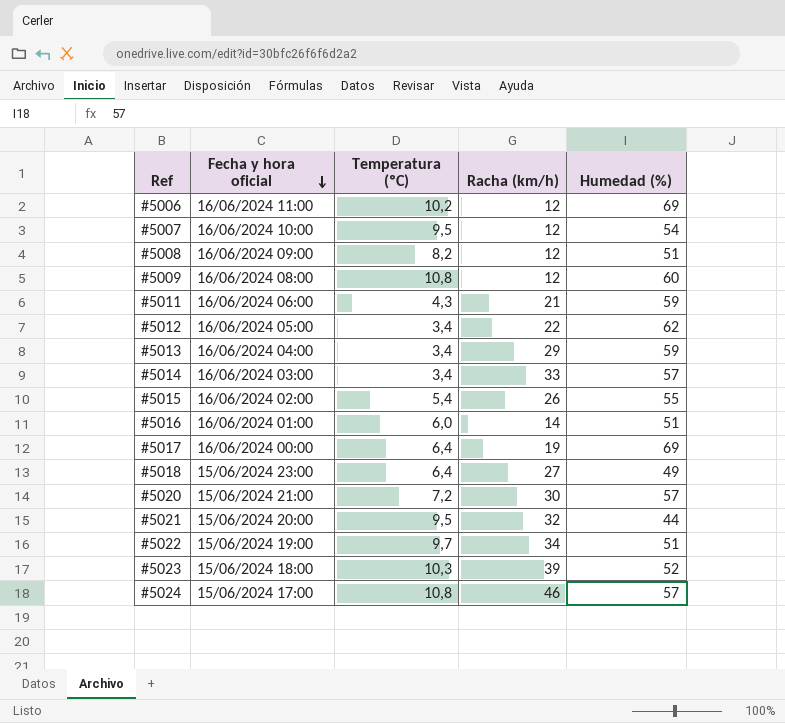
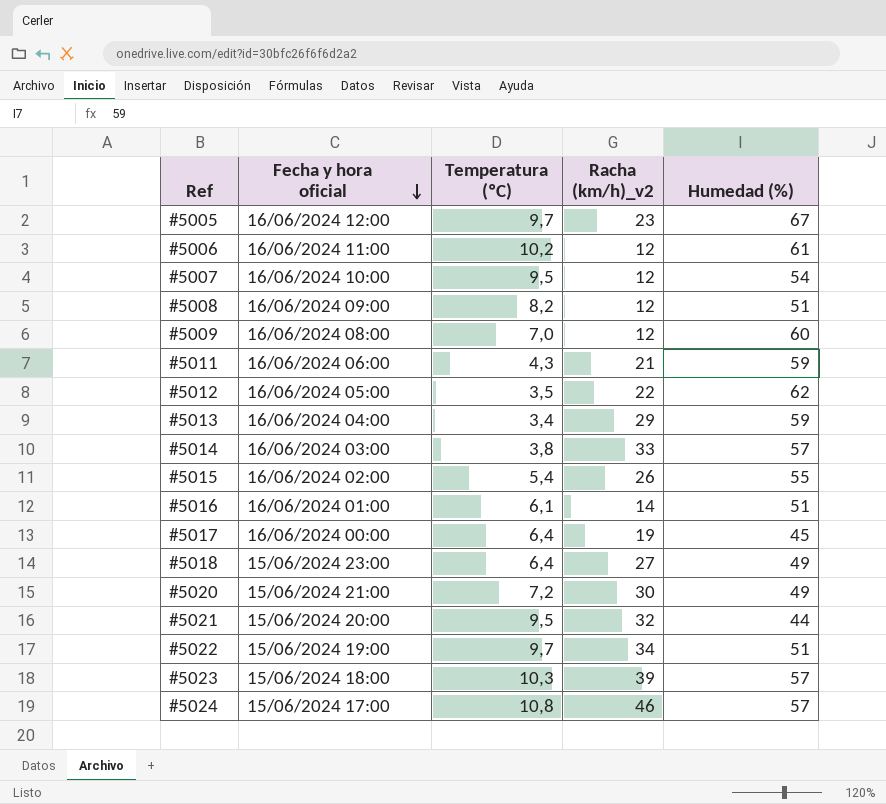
column name: Racha (km/h) -> Racha (km/h)_v2
row #5005: none -> 16/06/2024 12:00 | 9,7 | 23 | 67
#5006 | Humedad (%): 69 -> 61
#5009 | Temperatura (ºC): 10,8 -> 7,0
#5012 | Temperatura (ºC): 3,4 -> 3,5
#5014 | Temperatura (ºC): 3,4 -> 3,8
#5016 | Temperatura (ºC): 6,0 -> 6,1
#5017 | Humedad (%): 69 -> 45
#5020 | Humedad (%): 57 -> 49
#5023 | Humedad (%): 52 -> 57

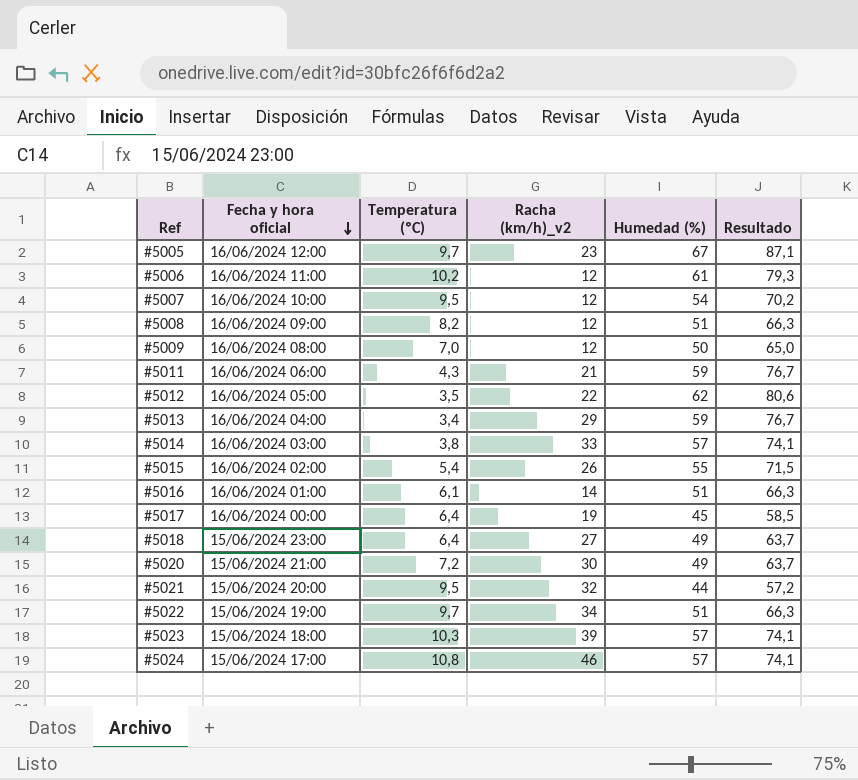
column Resultado | formula: none -> [Humedad (%)] * 1,3
#5009 | Humedad (%): 60 -> 50

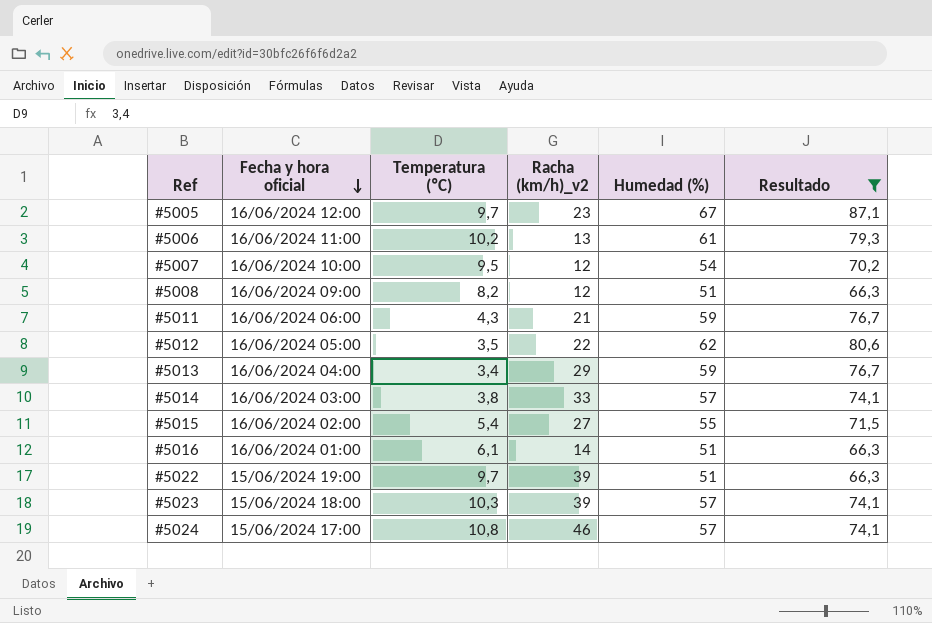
filter: none -> Resultado >= 66,3
#5006 | Racha (km/h)_v2: 12 -> 13
#5015 | Racha (km/h)_v2: 26 -> 27
#5022 | Racha (km/h)_v2: 34 -> 39

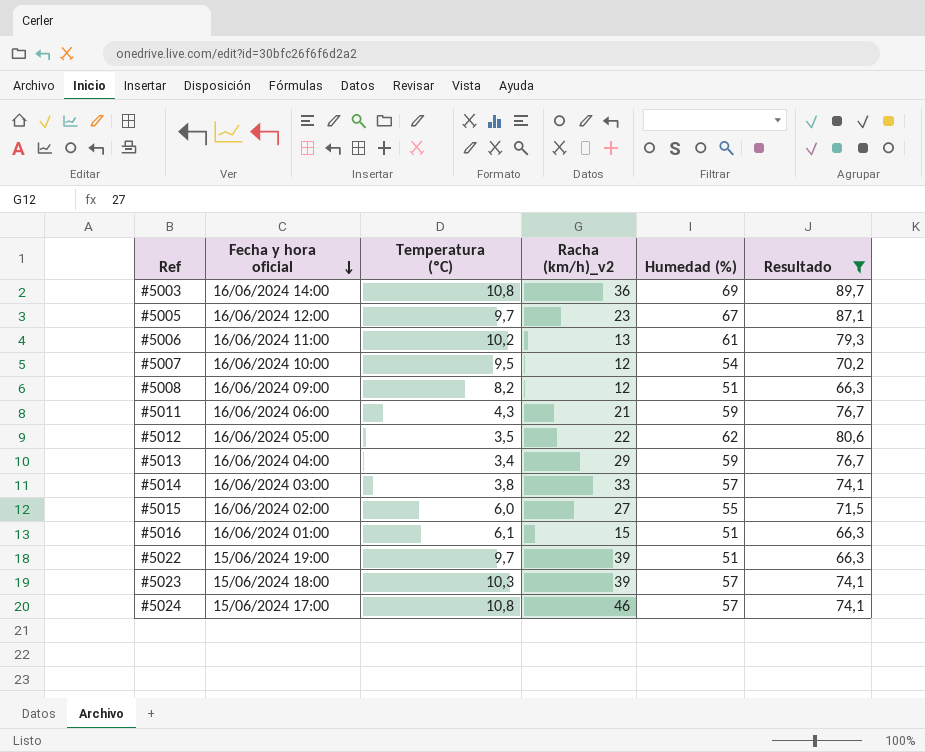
row #5003: none -> 16/06/2024 14:00 | 10,8 | 36 | 69 | 89,7
#5015 | Temperatura (ºC): 5,4 -> 6,0
#5016 | Racha (km/h)_v2: 14 -> 15

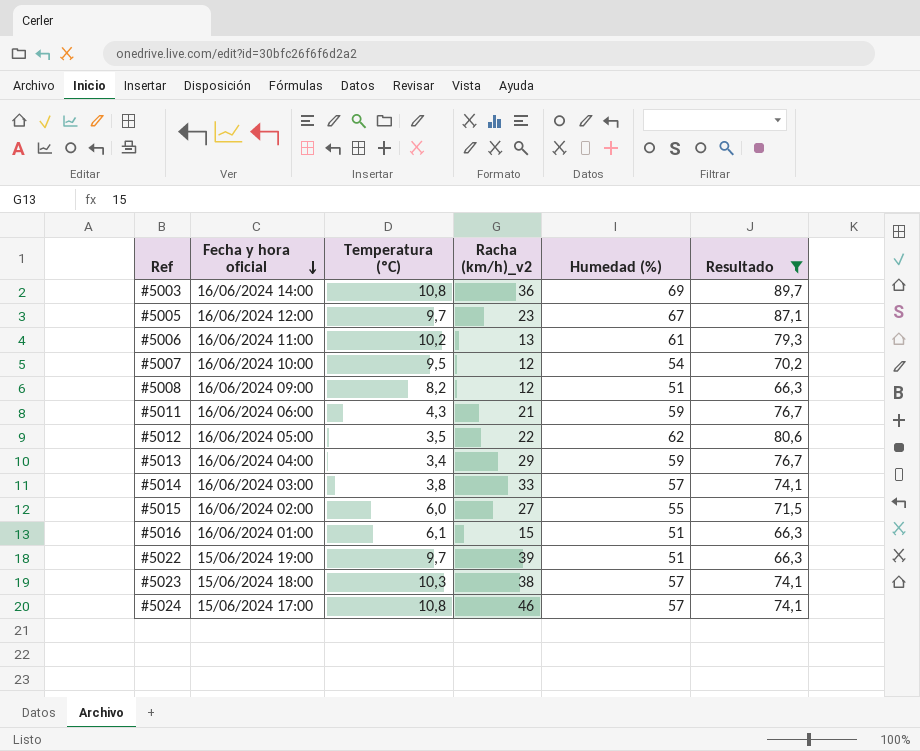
#5023 | Racha (km/h)_v2: 39 -> 38

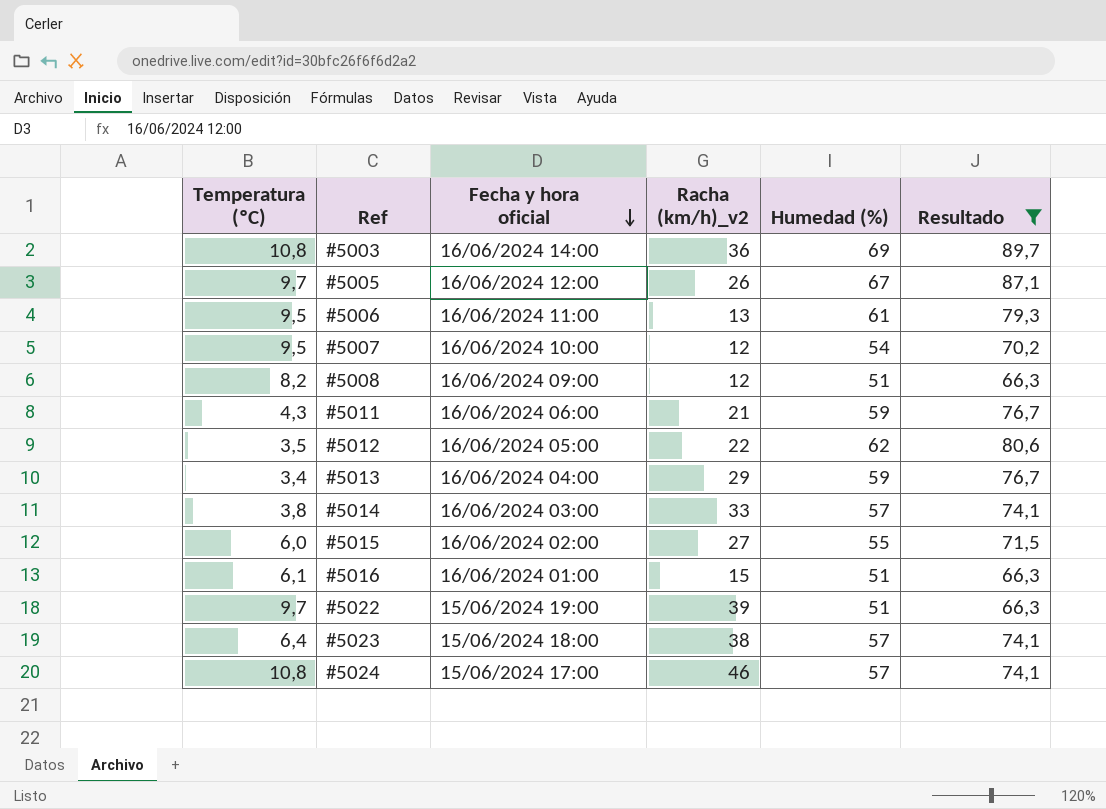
column Temperatura (ºC) | position: 3 -> 1
#5005 | Racha (km/h)_v2: 23 -> 26
#5006 | Temperatura (ºC): 10,2 -> 9,5
#5023 | Temperatura (ºC): 10,3 -> 6,4

